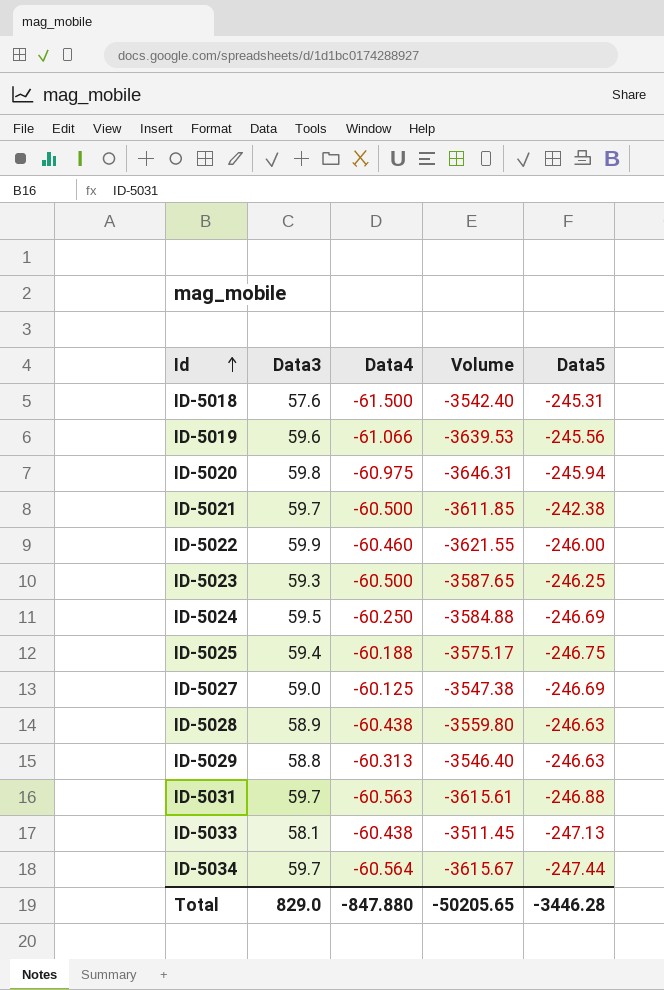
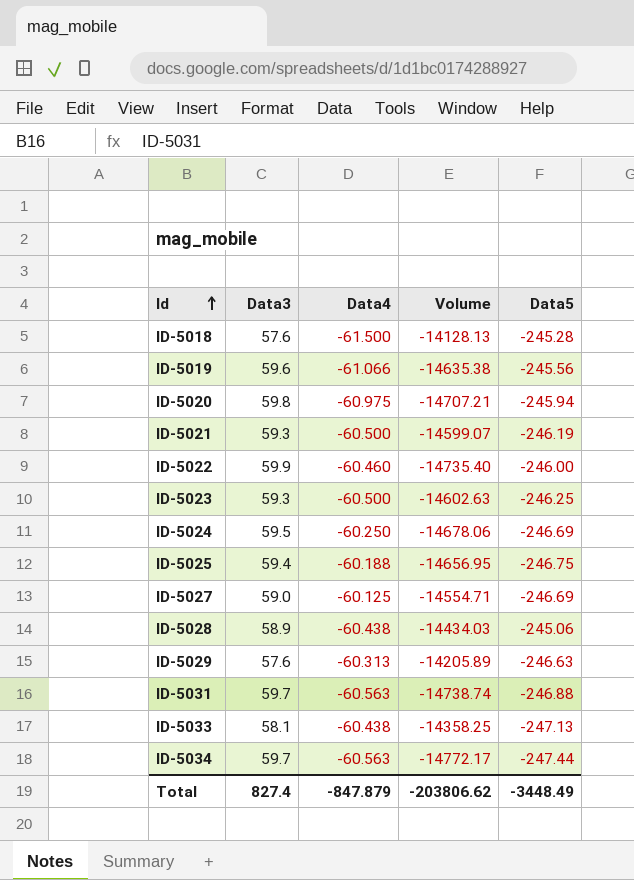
column Volume | formula: [Data3] * [Data4] -> [Data3] * [Data5]
ID-5018 | Data5: -245.31 -> -245.28
ID-5021 | Data3: 59.7 -> 59.3
ID-5021 | Data5: -242.38 -> -246.19
ID-5028 | Data5: -246.63 -> -245.06
ID-5029 | Data3: 58.8 -> 57.6
ID-5034 | Data4: -60.564 -> -60.563
Total | Data3: 829.0 -> 827.4
Total | Data4: -847.880 -> -847.879
Total | Volume: -50205.65 -> -203806.62
Total | Data5: -3446.28 -> -3448.49

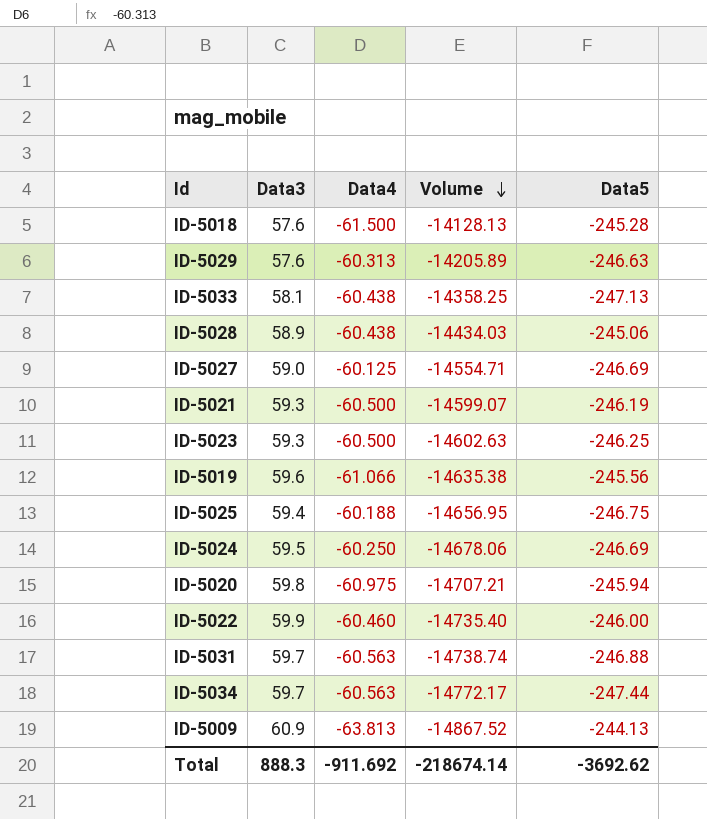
row order: Id ascending -> Volume descending
row ID-5009: none -> 60.9 | -63.813 | -14867.52 | -244.13
Total | Data3: 827.4 -> 888.3
Total | Data4: -847.879 -> -911.692
Total | Volume: -203806.62 -> -218674.14
Total | Data5: -3448.49 -> -3692.62

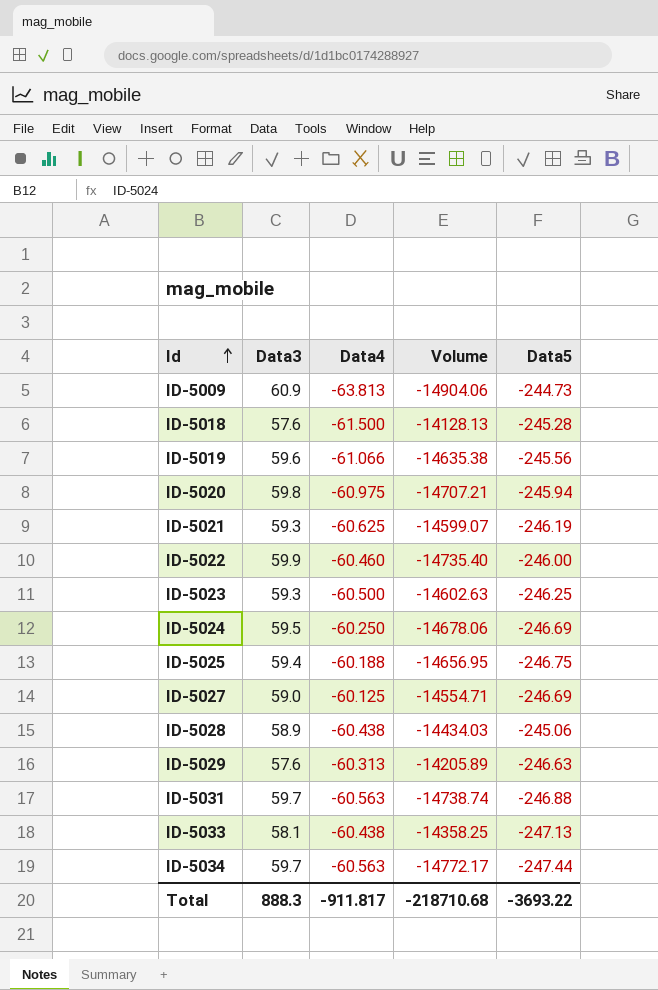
row order: Volume descending -> Id ascending
ID-5009 | Volume: -14867.52 -> -14904.06
ID-5009 | Data5: -244.13 -> -244.73
ID-5021 | Data4: -60.500 -> -60.625
Total | Data4: -911.692 -> -911.817
Total | Volume: -218674.14 -> -218710.68
Total | Data5: -3692.62 -> -3693.22

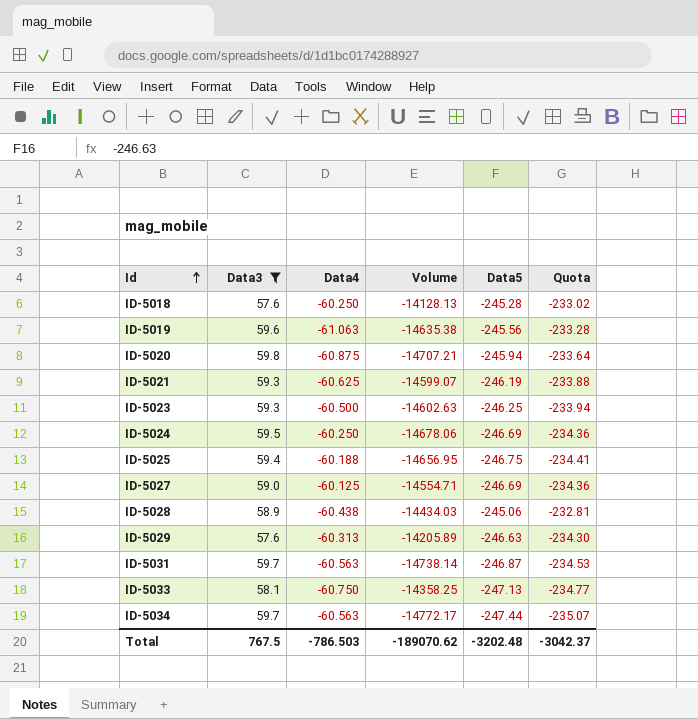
filter: none -> Data3 <= 59.8
column Quota | formula: none -> [Data5] * 0.95
ID-5018 | Data4: -61.500 -> -60.250
ID-5019 | Data4: -61.066 -> -61.063
ID-5020 | Data4: -60.975 -> -60.875
ID-5031 | Volume: -14738.74 -> -14738.14
ID-5031 | Data5: -246.88 -> -246.87
ID-5033 | Data4: -60.438 -> -60.750
Total | Data3: 888.3 -> 767.5
Total | Data4: -911.817 -> -786.503
Total | Volume: -218710.68 -> -189070.62
Total | Data5: -3693.22 -> -3202.48

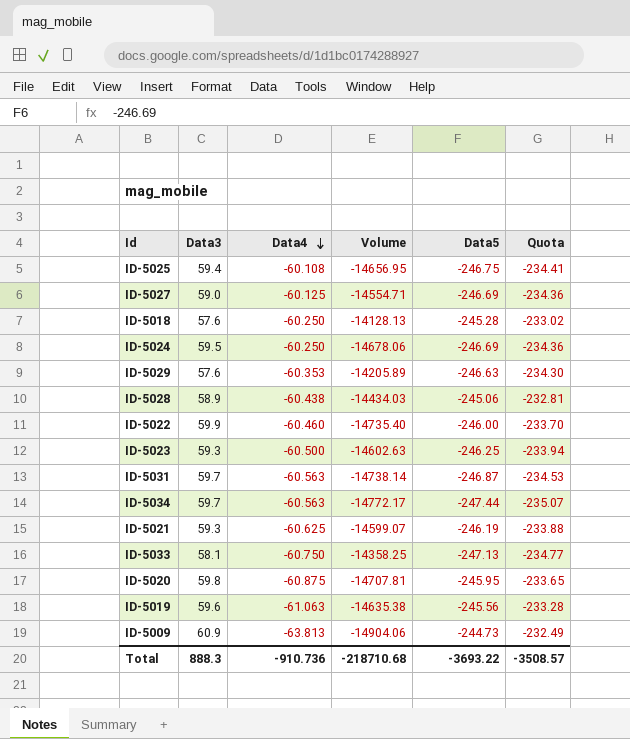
filter: Data3 <= 59.8 -> none
row order: Id ascending -> Data4 descending
ID-5025 | Data4: -60.188 -> -60.108
ID-5029 | Data4: -60.313 -> -60.353
ID-5020 | Volume: -14707.21 -> -14707.81
ID-5020 | Data5: -245.94 -> -245.95
ID-5020 | Quota: -233.64 -> -233.65
Total | Data3: 767.5 -> 888.3
Total | Data4: -786.503 -> -910.736
Total | Volume: -189070.62 -> -218710.68
Total | Data5: -3202.48 -> -3693.22
Total | Quota: -3042.37 -> -3508.57

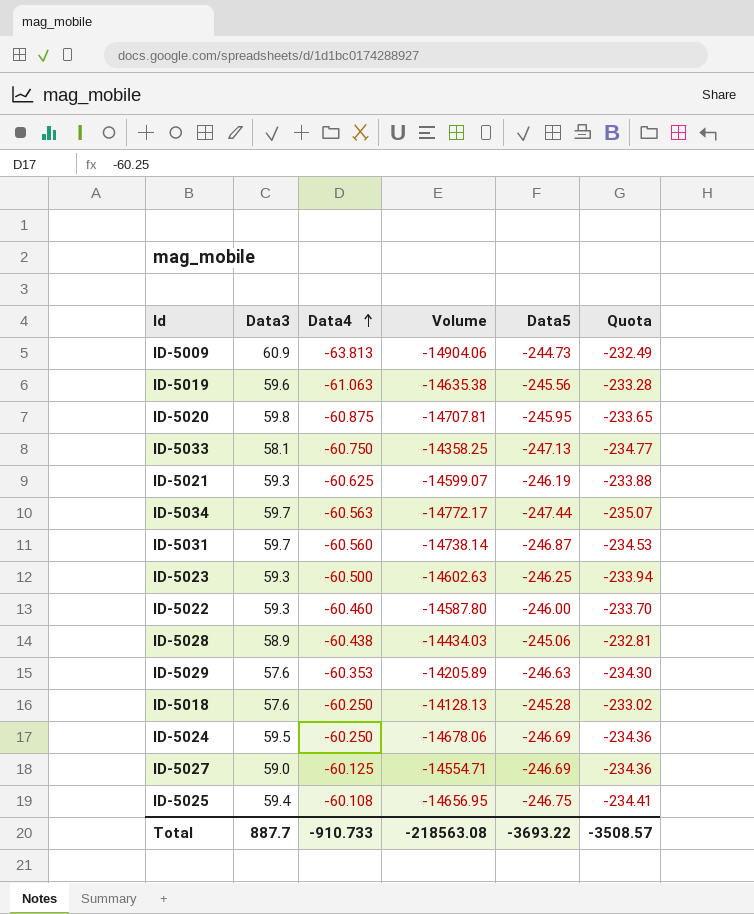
row order: Data4 descending -> Data4 ascending
ID-5031 | Data4: -60.563 -> -60.560
ID-5022 | Data3: 59.9 -> 59.3
ID-5022 | Volume: -14735.40 -> -14587.80
Total | Data3: 888.3 -> 887.7
Total | Data4: -910.736 -> -910.733
Total | Volume: -218710.68 -> -218563.08

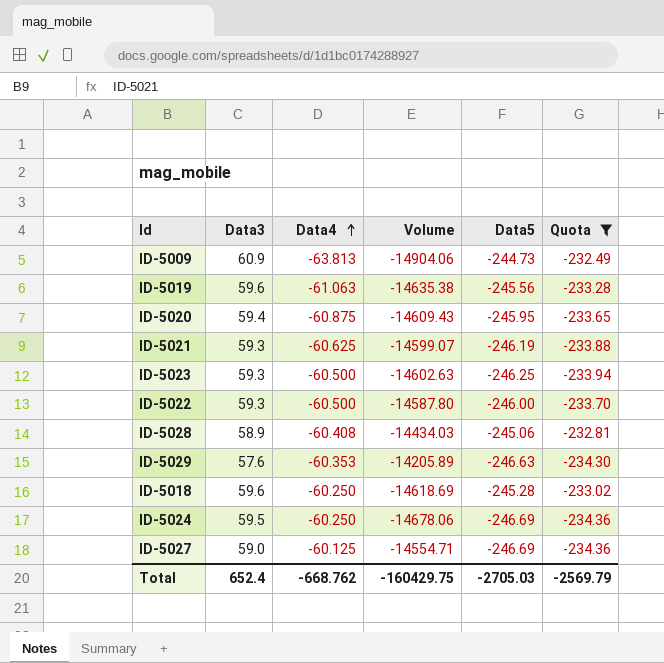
filter: none -> Quota >= -234.36
ID-5020 | Data3: 59.8 -> 59.4
ID-5020 | Volume: -14707.81 -> -14609.43
ID-5022 | Data4: -60.460 -> -60.500
ID-5028 | Data4: -60.438 -> -60.408
ID-5018 | Data3: 57.6 -> 59.6
ID-5018 | Volume: -14128.13 -> -14618.69
Total | Data3: 887.7 -> 652.4
Total | Data4: -910.733 -> -668.762
Total | Volume: -218563.08 -> -160429.75
Total | Data5: -3693.22 -> -2705.03
Total | Quota: -3508.57 -> -2569.79

